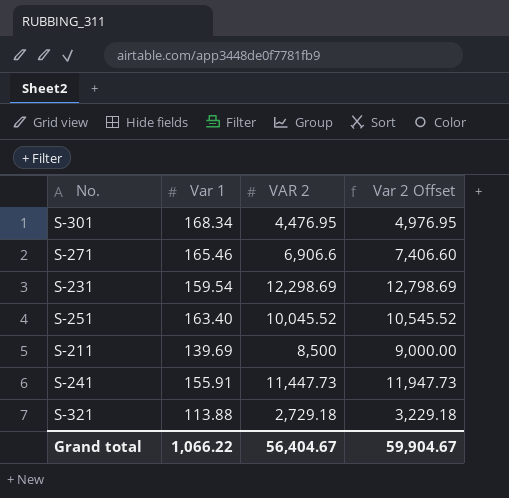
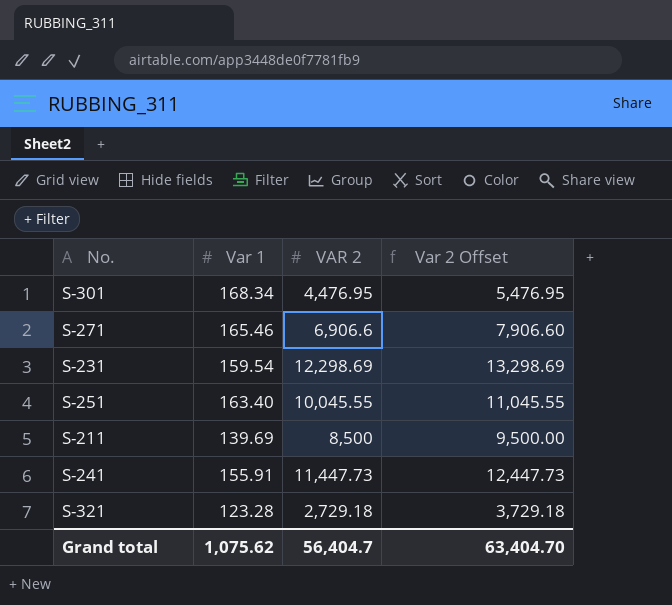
column Var 2 Offset | formula: [VAR 2] + 500 -> [VAR 2] + 1000
S-251 | VAR 2: 10,045.52 -> 10,045.55
S-321 | Var 1: 113.88 -> 123.28
Grand total | Var 1: 1,066.22 -> 1,075.62
Grand total | VAR 2: 56,404.67 -> 56,404.7
Grand total | Var 2 Offset: 59,904.67 -> 63,404.70

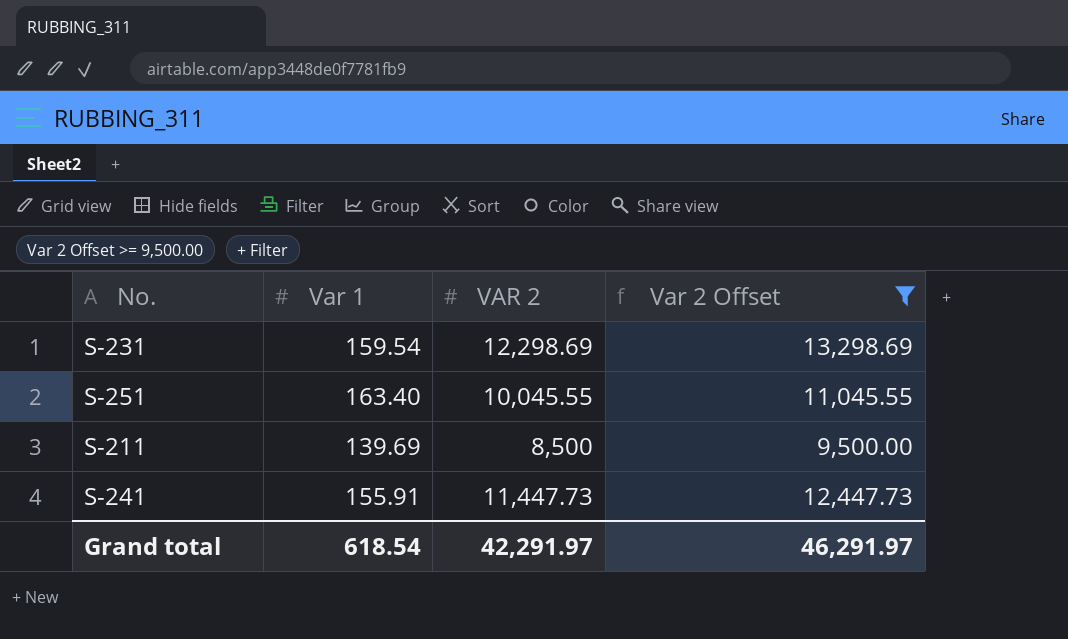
filter: none -> Var 2 Offset >= 9,500.00
Grand total | Var 1: 1,075.62 -> 618.54
Grand total | VAR 2: 56,404.7 -> 42,291.97
Grand total | Var 2 Offset: 63,404.70 -> 46,291.97

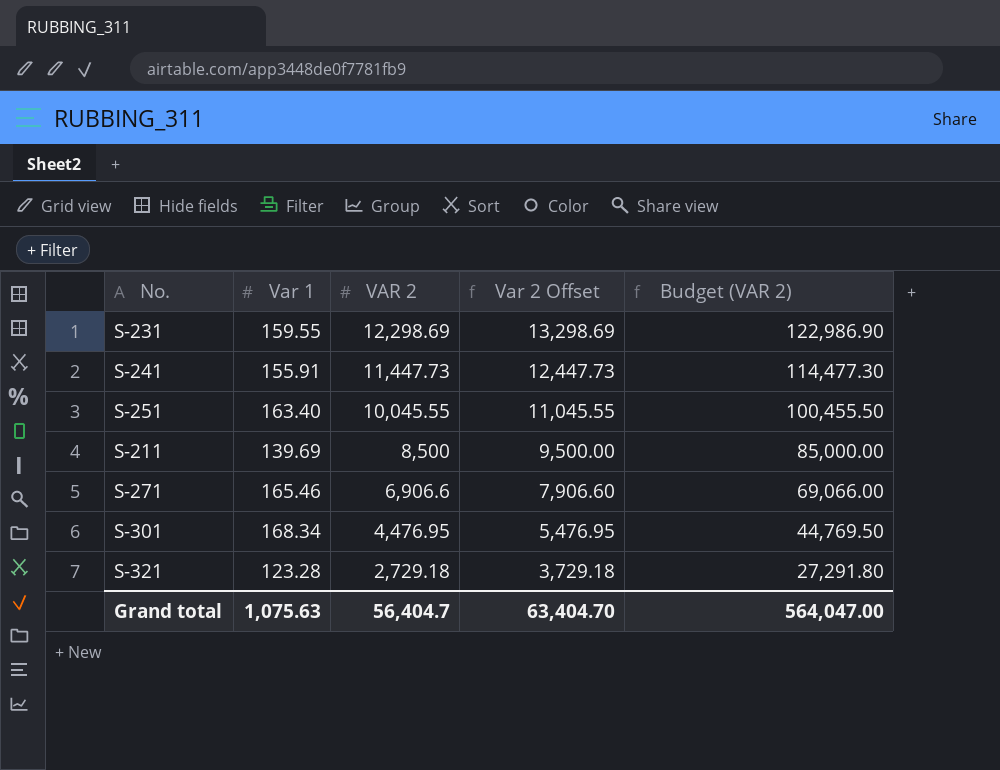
filter: Var 2 Offset >= 9,500.00 -> none
row order: none -> VAR 2 descending
column Budget (VAR 2) | formula: none -> [VAR 2] * 10
S-231 | Var 1: 159.54 -> 159.55
Grand total | Var 1: 618.54 -> 1,075.63
Grand total | VAR 2: 42,291.97 -> 56,404.7
Grand total | Var 2 Offset: 46,291.97 -> 63,404.70

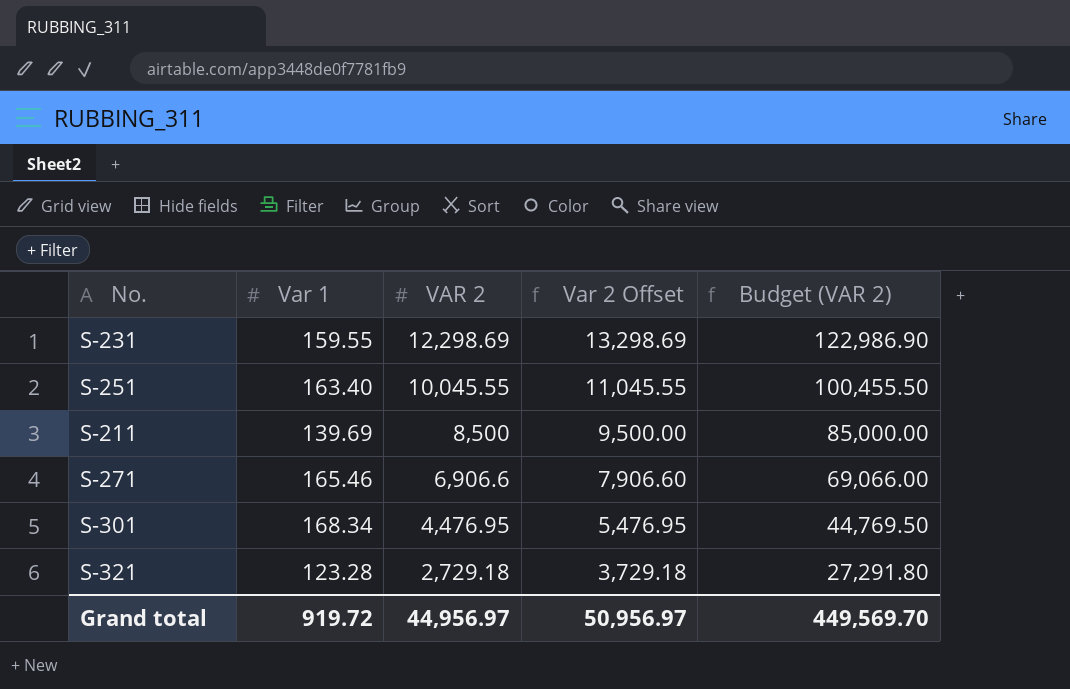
row S-241: 155.91 | 11,447.73 | 12,447.73 | 114,477.30 -> none
Grand total | Var 1: 1,075.63 -> 919.72
Grand total | VAR 2: 56,404.7 -> 44,956.97
Grand total | Var 2 Offset: 63,404.70 -> 50,956.97
Grand total | Budget (VAR 2): 564,047.00 -> 449,569.70

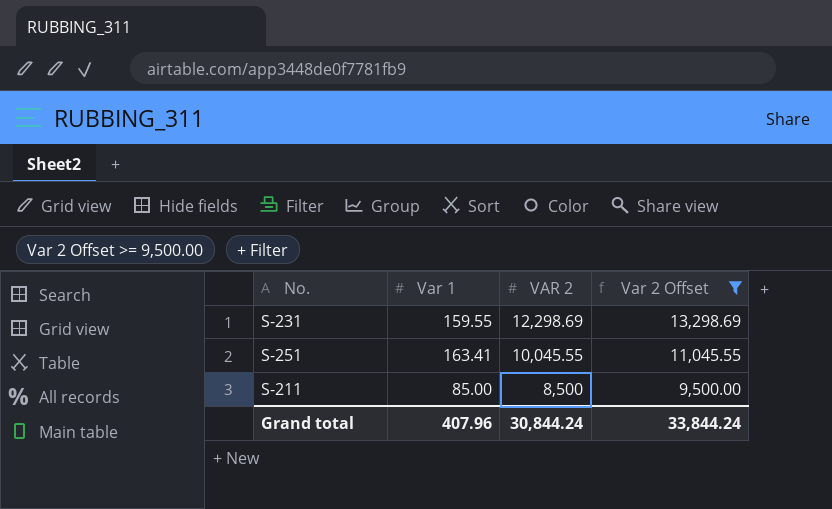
filter: none -> Var 2 Offset >= 9,500.00
column Budget (VAR 2) | formula: [VAR 2] * 10 -> none
S-251 | Var 1: 163.40 -> 163.41
S-211 | Var 1: 139.69 -> 85.00
Grand total | Var 1: 919.72 -> 407.96
Grand total | VAR 2: 44,956.97 -> 30,844.24
Grand total | Var 2 Offset: 50,956.97 -> 33,844.24

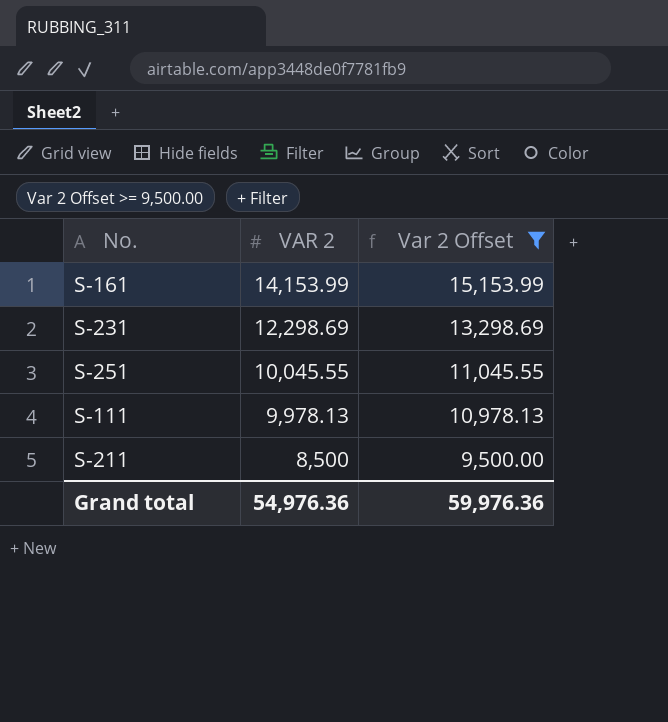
column Var 1 | position: 2 -> none
row S-161: none -> 14,153.99 | 15,153.99
row S-111: none -> 9,978.13 | 10,978.13
Grand total | VAR 2: 30,844.24 -> 54,976.36
Grand total | Var 2 Offset: 33,844.24 -> 59,976.36

